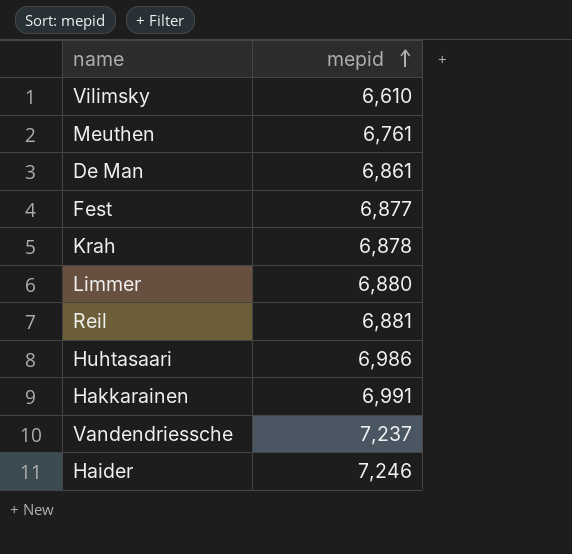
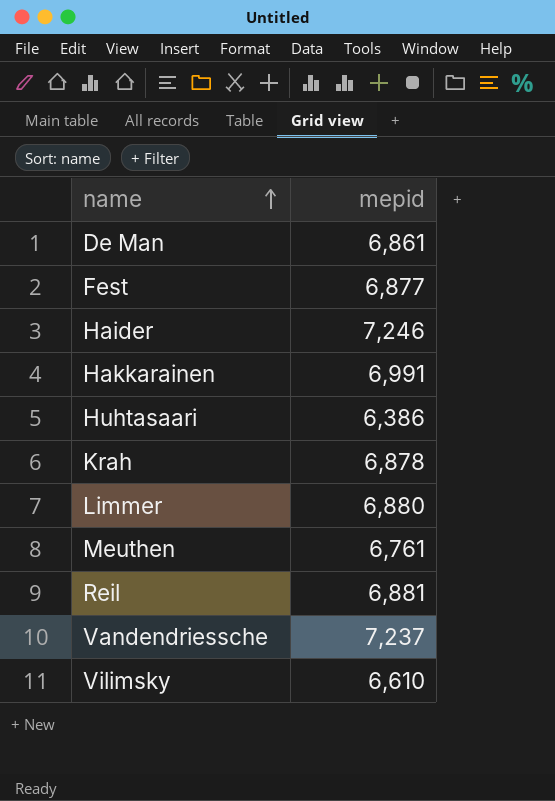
row order: mepid ascending -> name ascending
Huhtasaari | mepid: 6,986 -> 6,386

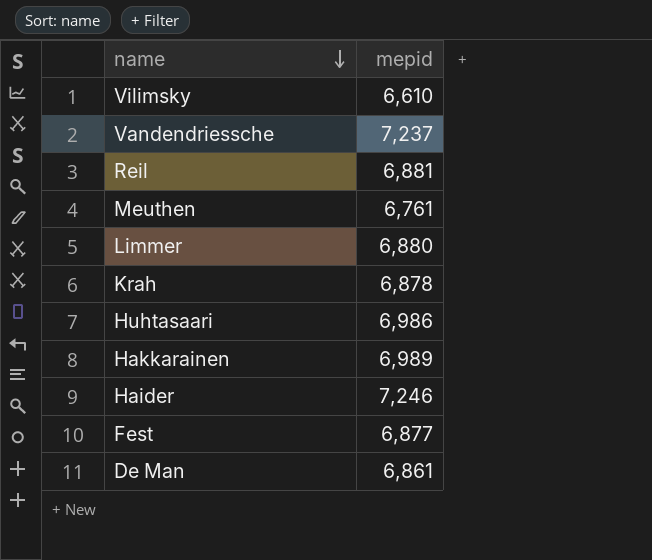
row order: name ascending -> name descending
Huhtasaari | mepid: 6,386 -> 6,986
Hakkarainen | mepid: 6,991 -> 6,989

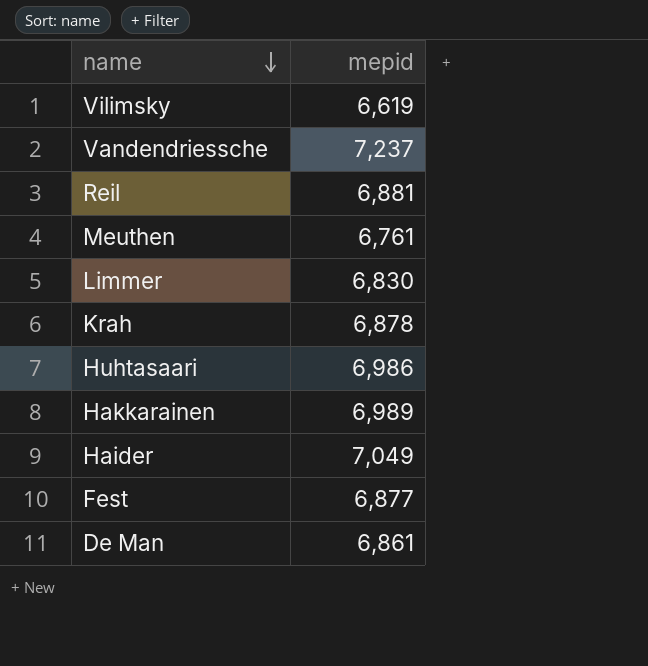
Vilimsky | mepid: 6,610 -> 6,619
Limmer | mepid: 6,880 -> 6,830
Haider | mepid: 7,246 -> 7,049

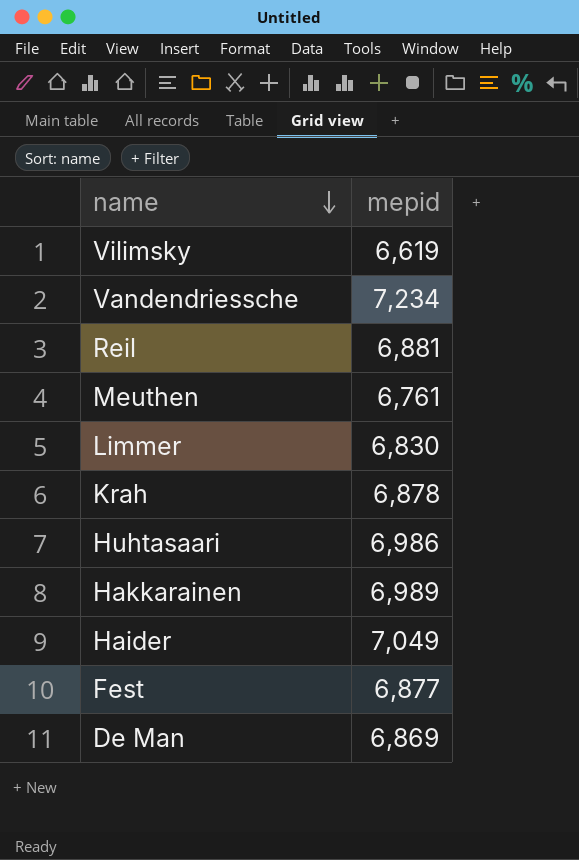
Vandendriessche | mepid: 7,237 -> 7,234
De Man | mepid: 6,861 -> 6,869

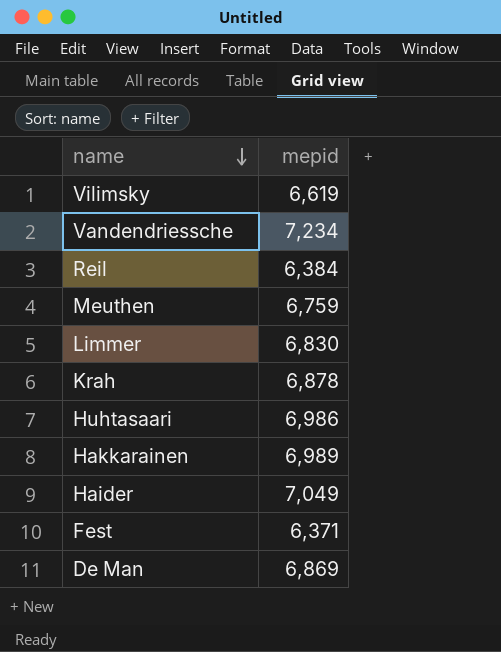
Reil | mepid: 6,881 -> 6,384
Meuthen | mepid: 6,761 -> 6,759
Fest | mepid: 6,877 -> 6,371

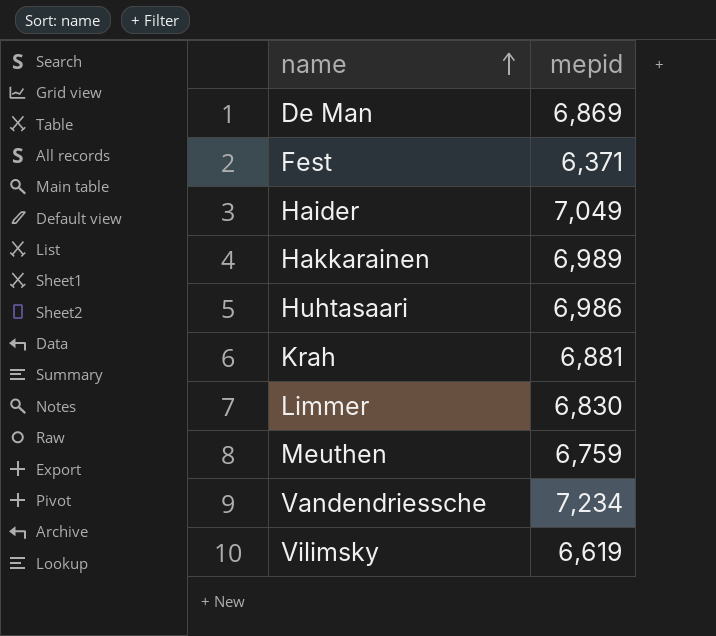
row order: name descending -> name ascending
row Reil: 6,384 -> none
Krah | mepid: 6,878 -> 6,881

